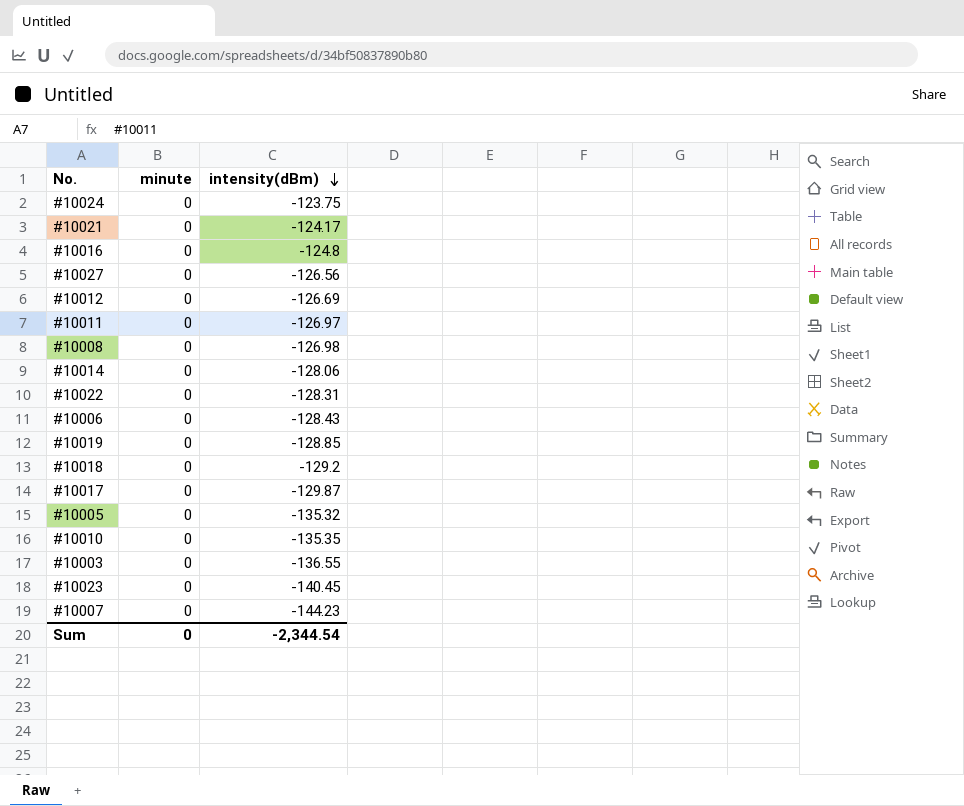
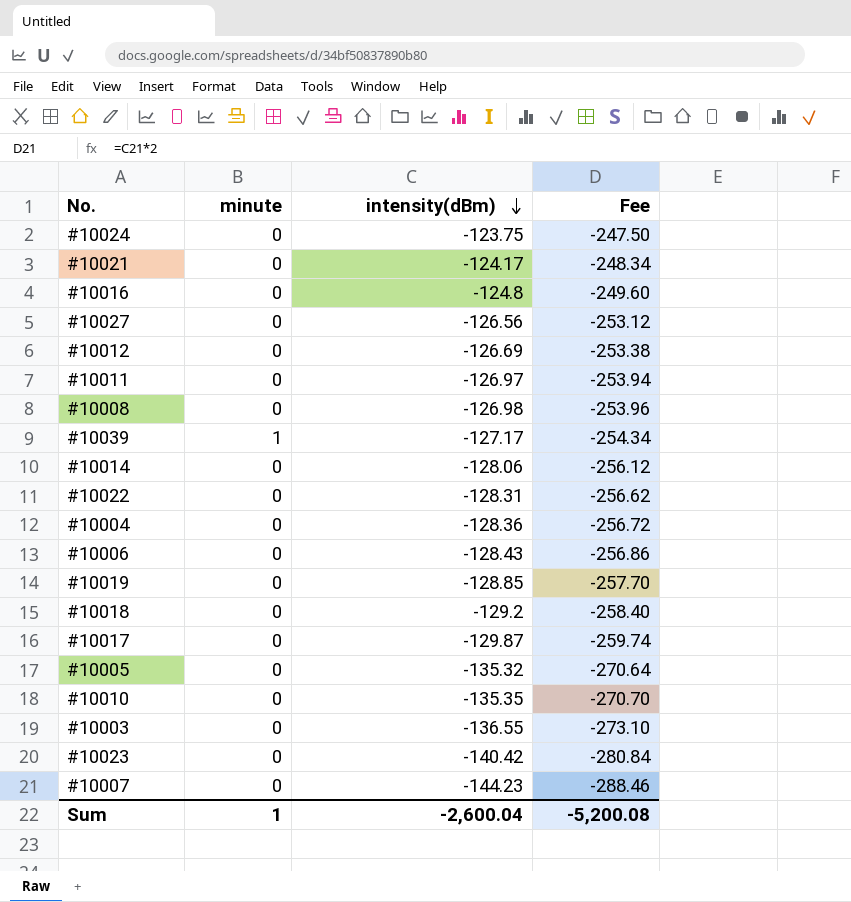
column Fee | formula: none -> [intensity(dBm)] * 2
row #10039: none -> 1 | -127.17 | -254.34
row #10004: none -> 0 | -128.36 | -256.72
#10023 | intensity(dBm): -140.45 -> -140.42
Sum | minute: 0 -> 1
Sum | intensity(dBm): -2,344.54 -> -2,600.04

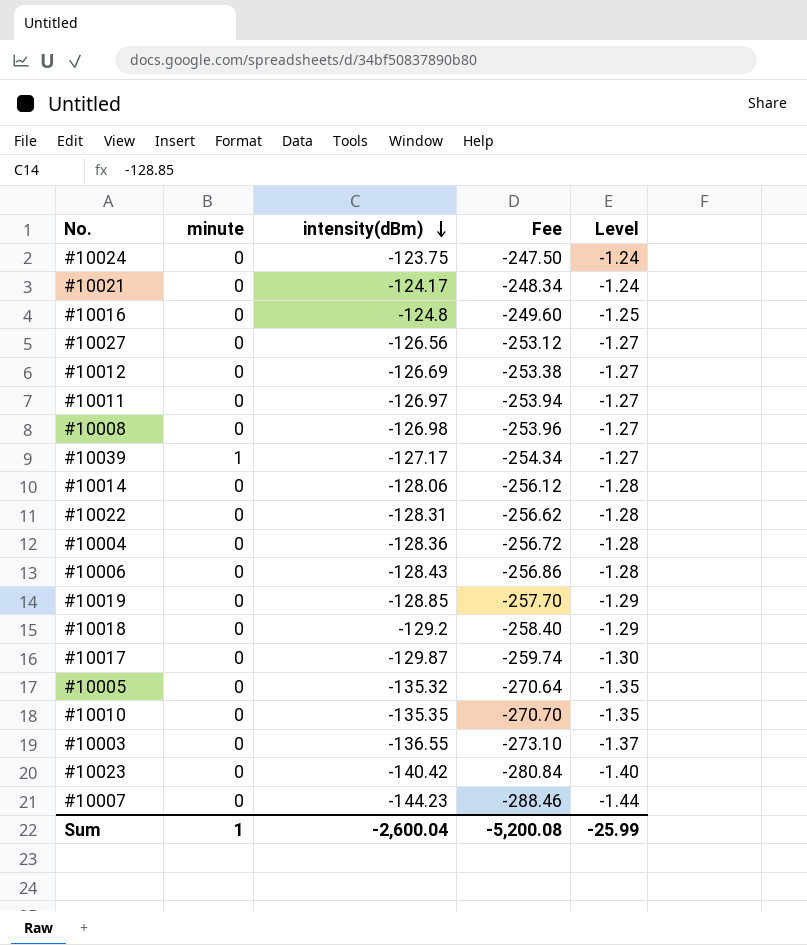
column Level | formula: none -> [intensity(dBm)] * 0.01

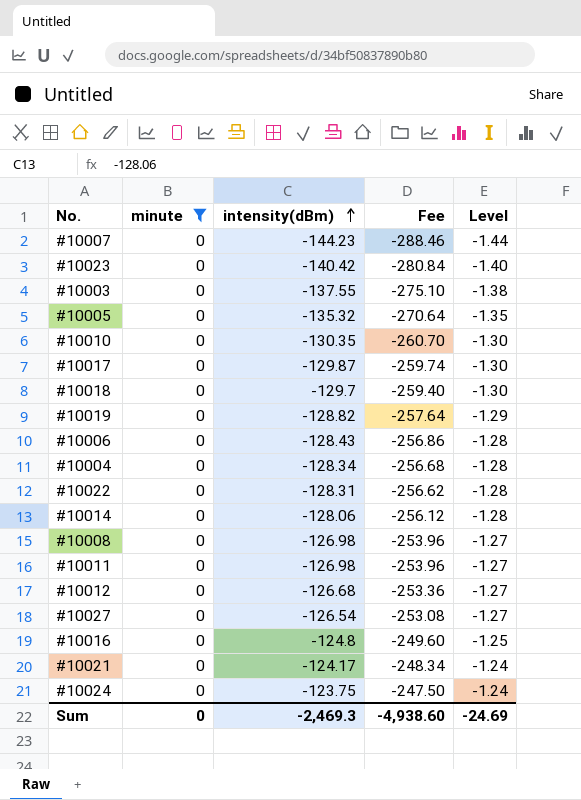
filter: none -> minute = 0
row order: intensity(dBm) descending -> intensity(dBm) ascending
#10003 | intensity(dBm): -136.55 -> -137.55
#10003 | Fee: -273.10 -> -275.10
#10003 | Level: -1.37 -> -1.38
#10010 | intensity(dBm): -135.35 -> -130.35
#10010 | Fee: -270.70 -> -260.70
#10010 | Level: -1.35 -> -1.30
#10018 | intensity(dBm): -129.2 -> -129.7
#10018 | Fee: -258.40 -> -259.40
#10018 | Level: -1.29 -> -1.30
#10019 | intensity(dBm): -128.85 -> -128.82
#10019 | Fee: -257.70 -> -257.64
#10004 | intensity(dBm): -128.36 -> -128.34
#10004 | Fee: -256.72 -> -256.68
#10011 | intensity(dBm): -126.97 -> -126.98
#10011 | Fee: -253.94 -> -253.96
#10012 | intensity(dBm): -126.69 -> -126.68
#10012 | Fee: -253.38 -> -253.36
#10027 | intensity(dBm): -126.56 -> -126.54
#10027 | Fee: -253.12 -> -253.08
Sum | minute: 1 -> 0
Sum | intensity(dBm): -2,600.04 -> -2,469.3
Sum | Fee: -5,200.08 -> -4,938.60
Sum | Level: -25.99 -> -24.69

